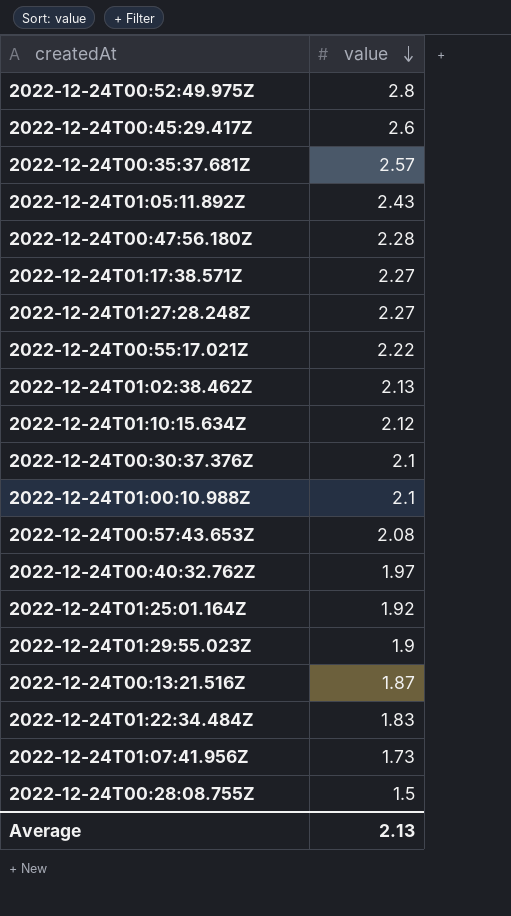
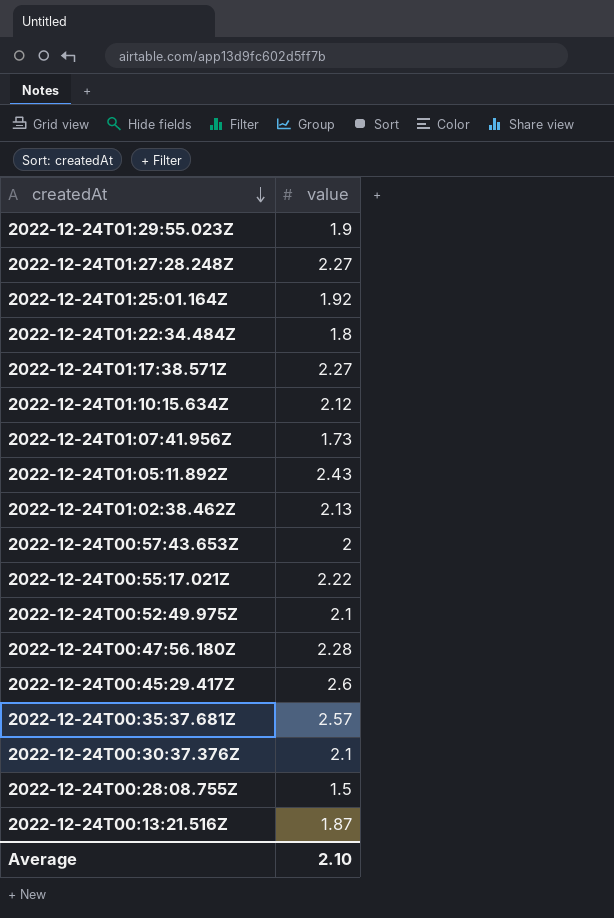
row order: value descending -> createdAt descending
row 2022-12-24T01:00:10.988Z: 2.1 -> none
row 2022-12-24T00:40:32.762Z: 1.97 -> none
2022-12-24T01:22:34.484Z | value: 1.83 -> 1.8
2022-12-24T00:57:43.653Z | value: 2.08 -> 2
2022-12-24T00:52:49.975Z | value: 2.8 -> 2.1
Average | value: 2.13 -> 2.10

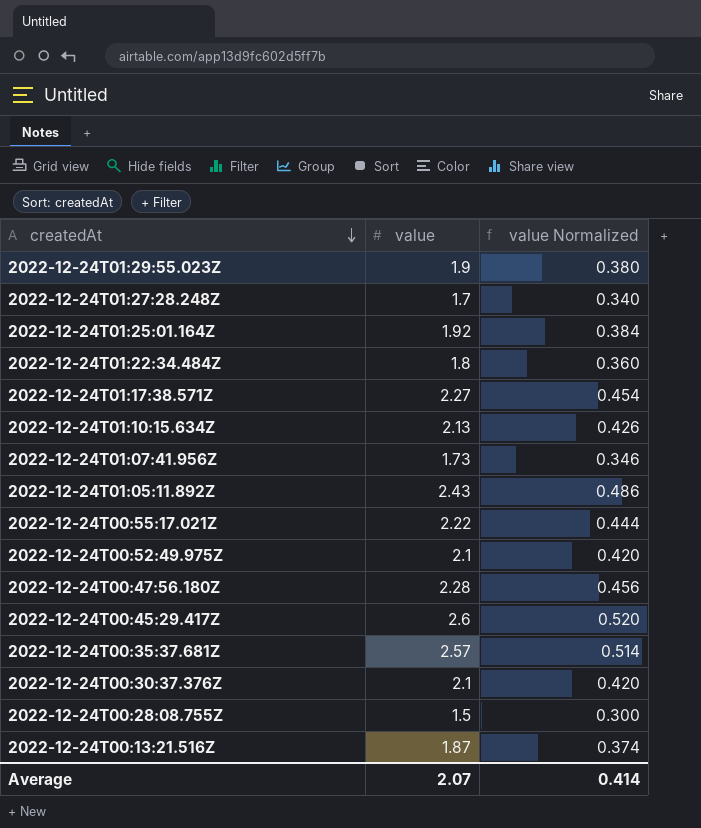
column value Normalized | formula: none -> [value] * 0.2
row 2022-12-24T01:02:38.462Z: 2.13 -> none
row 2022-12-24T00:57:43.653Z: 2 -> none
2022-12-24T01:27:28.248Z | value: 2.27 -> 1.7
2022-12-24T01:10:15.634Z | value: 2.12 -> 2.13
Average | value: 2.10 -> 2.07

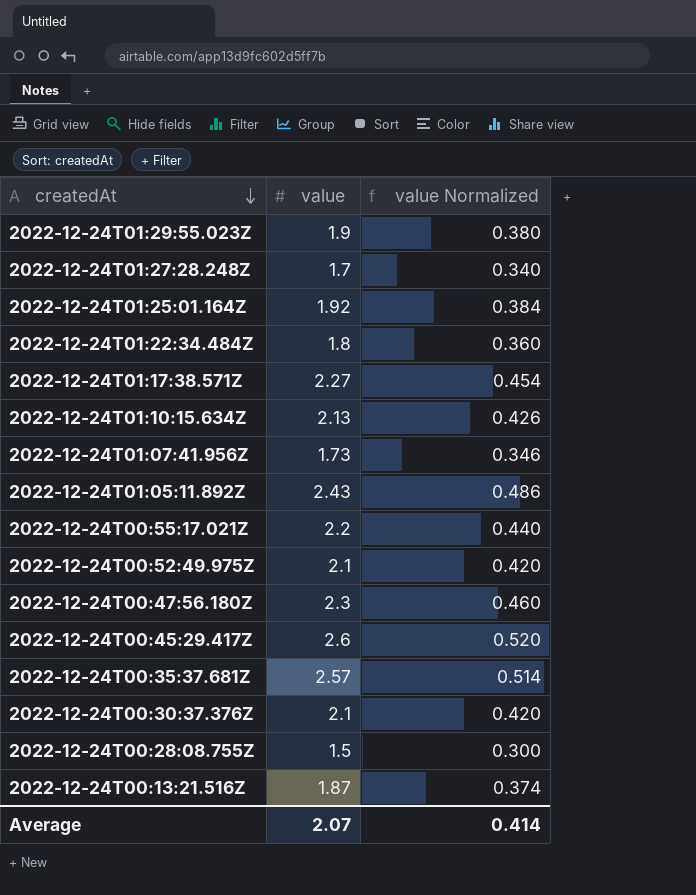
2022-12-24T00:55:17.021Z | value: 2.22 -> 2.2
2022-12-24T00:55:17.021Z | value Normalized: 0.444 -> 0.440
2022-12-24T00:47:56.180Z | value: 2.28 -> 2.3
2022-12-24T00:47:56.180Z | value Normalized: 0.456 -> 0.460

